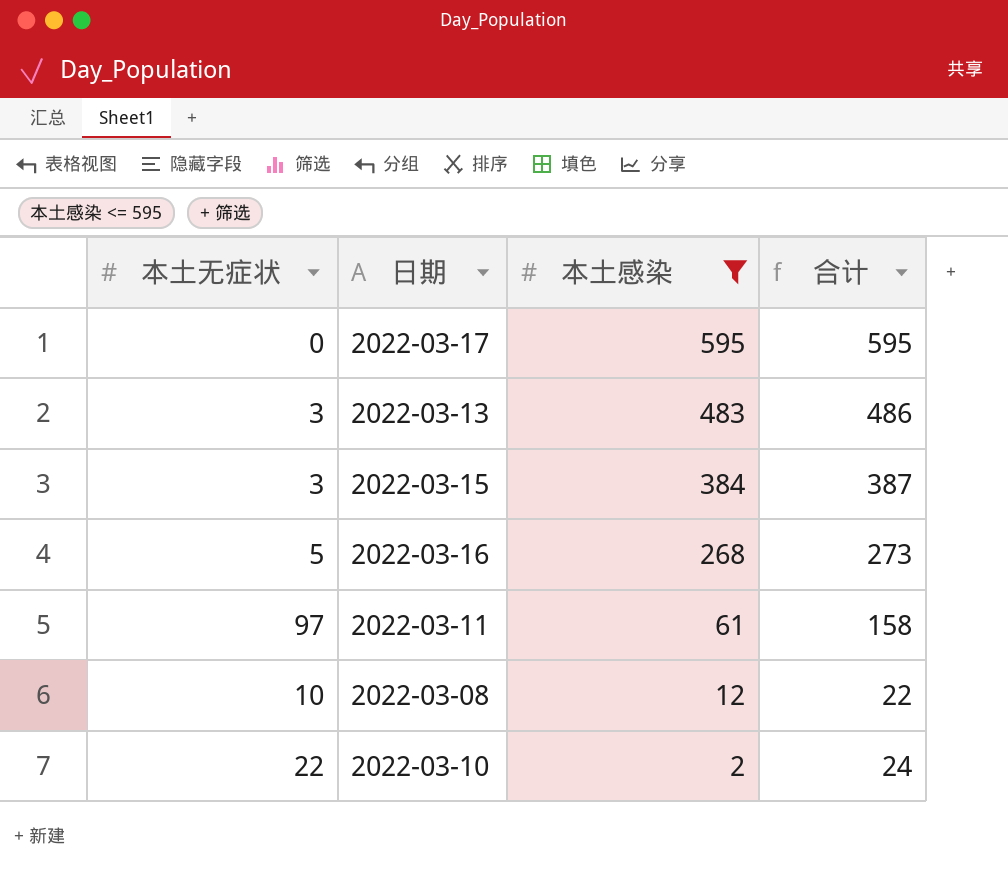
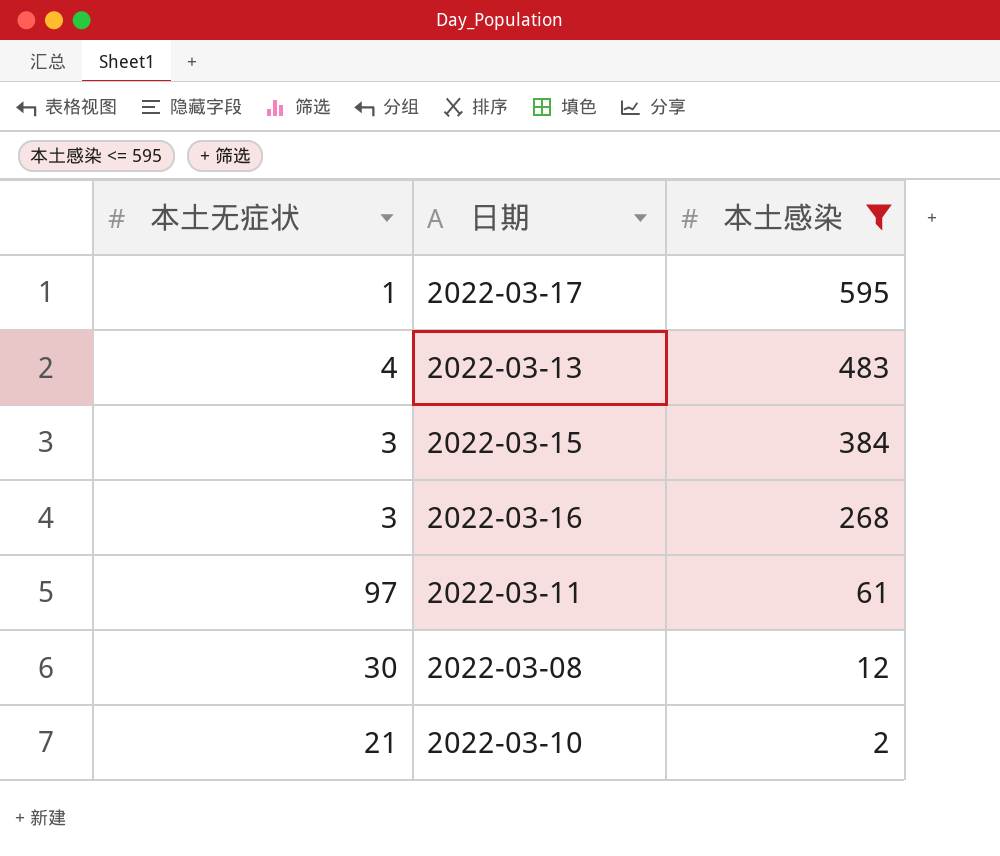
column 合计 | formula: [本土无症状] + [本土感染] -> none
2022-03-17 | 本土无症状: 0 -> 1
2022-03-13 | 本土无症状: 3 -> 4
2022-03-16 | 本土无症状: 5 -> 3
2022-03-08 | 本土无症状: 10 -> 30
2022-03-10 | 本土无症状: 22 -> 21

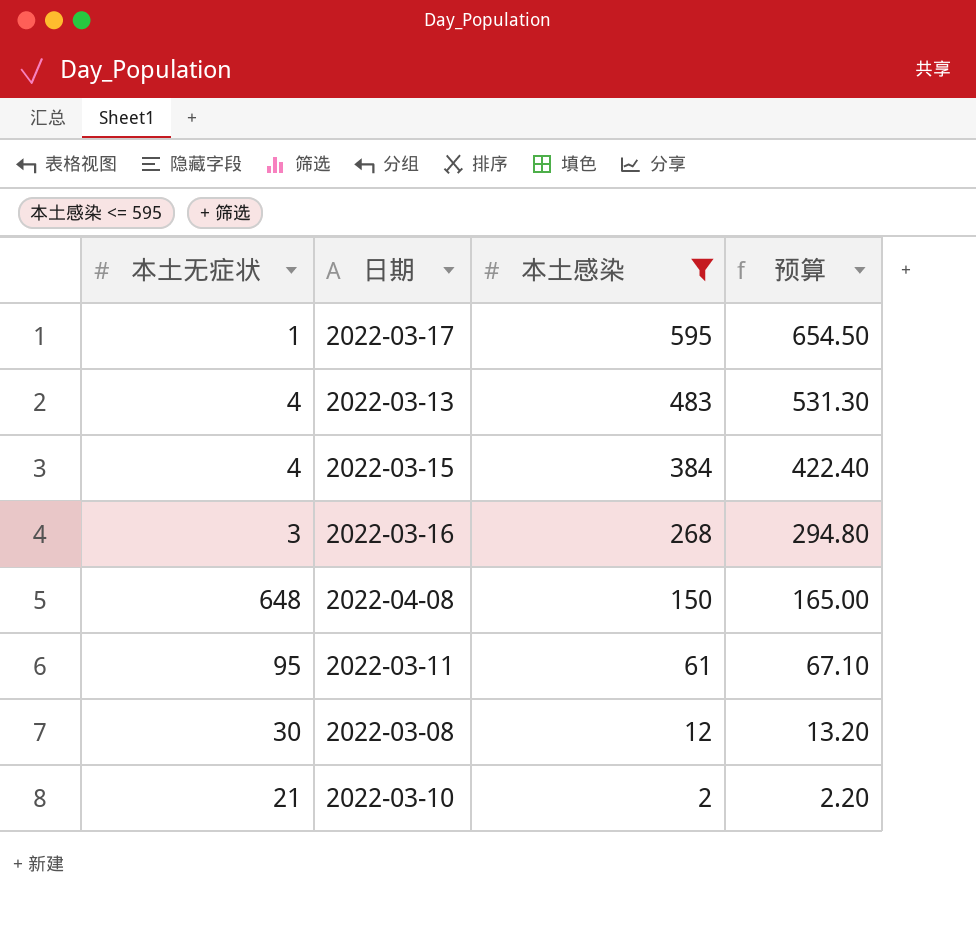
column 预算 | formula: none -> [本土感染] * 1.1
2022-03-15 | 本土无症状: 3 -> 4
row 2022-04-08: none -> 648 | 150 | 165.00
2022-03-11 | 本土无症状: 97 -> 95

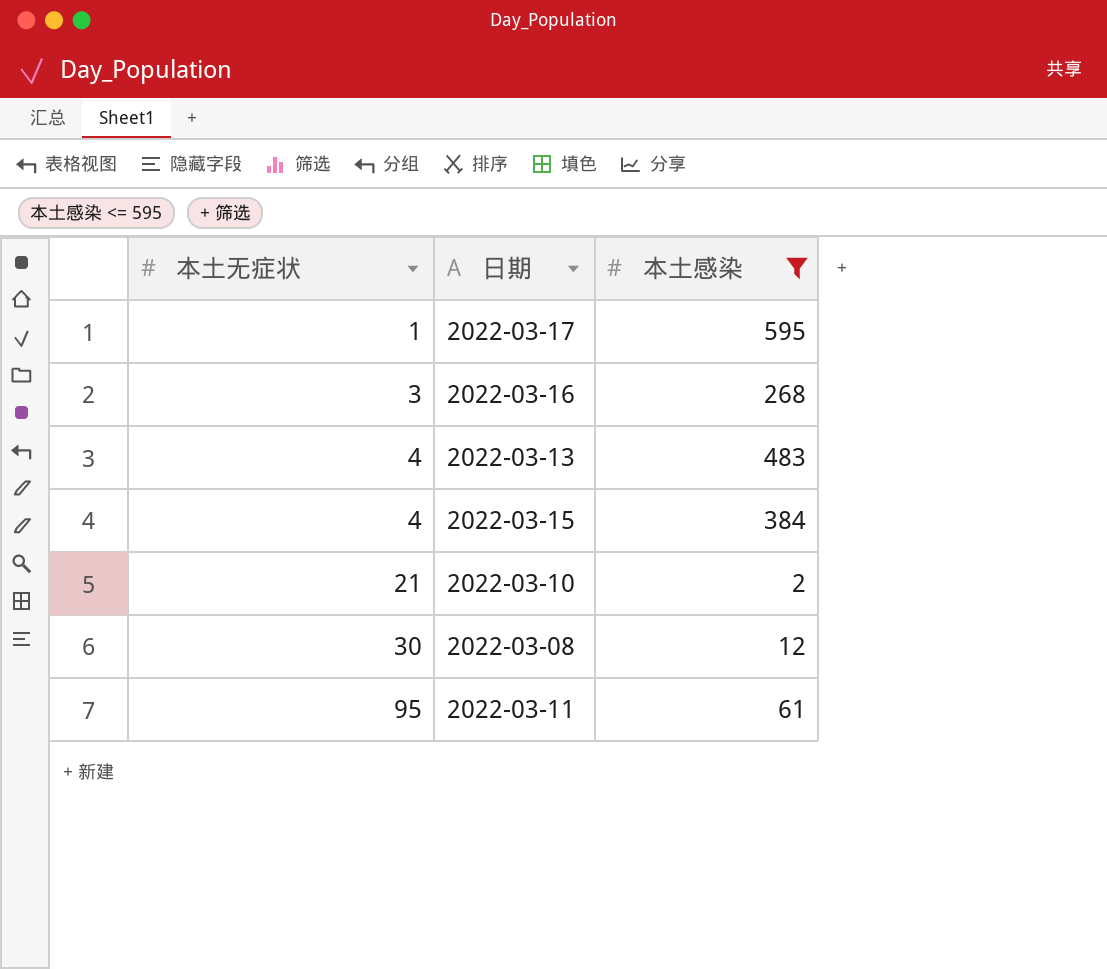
row order: 本土感染 descending -> 本土无症状 ascending
column 预算 | formula: [本土感染] * 1.1 -> none
row 2022-04-08: 648 | 150 | 165.00 -> none

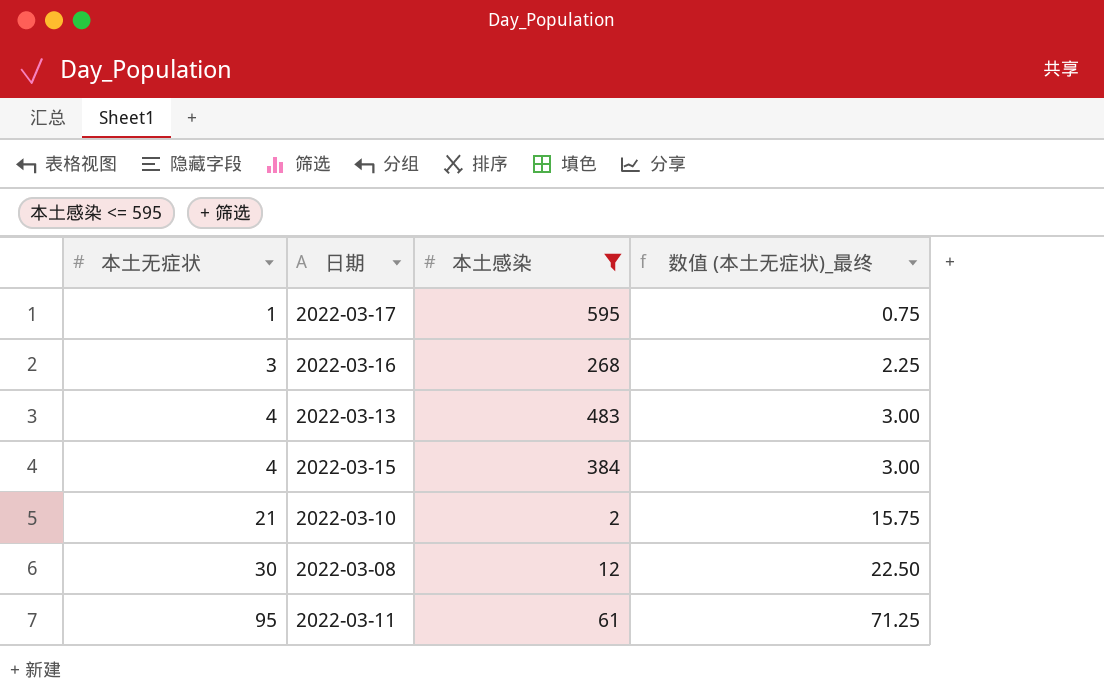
column 数值 (本土无症状)_最终 | formula: none -> [本土无症状] * 0.75

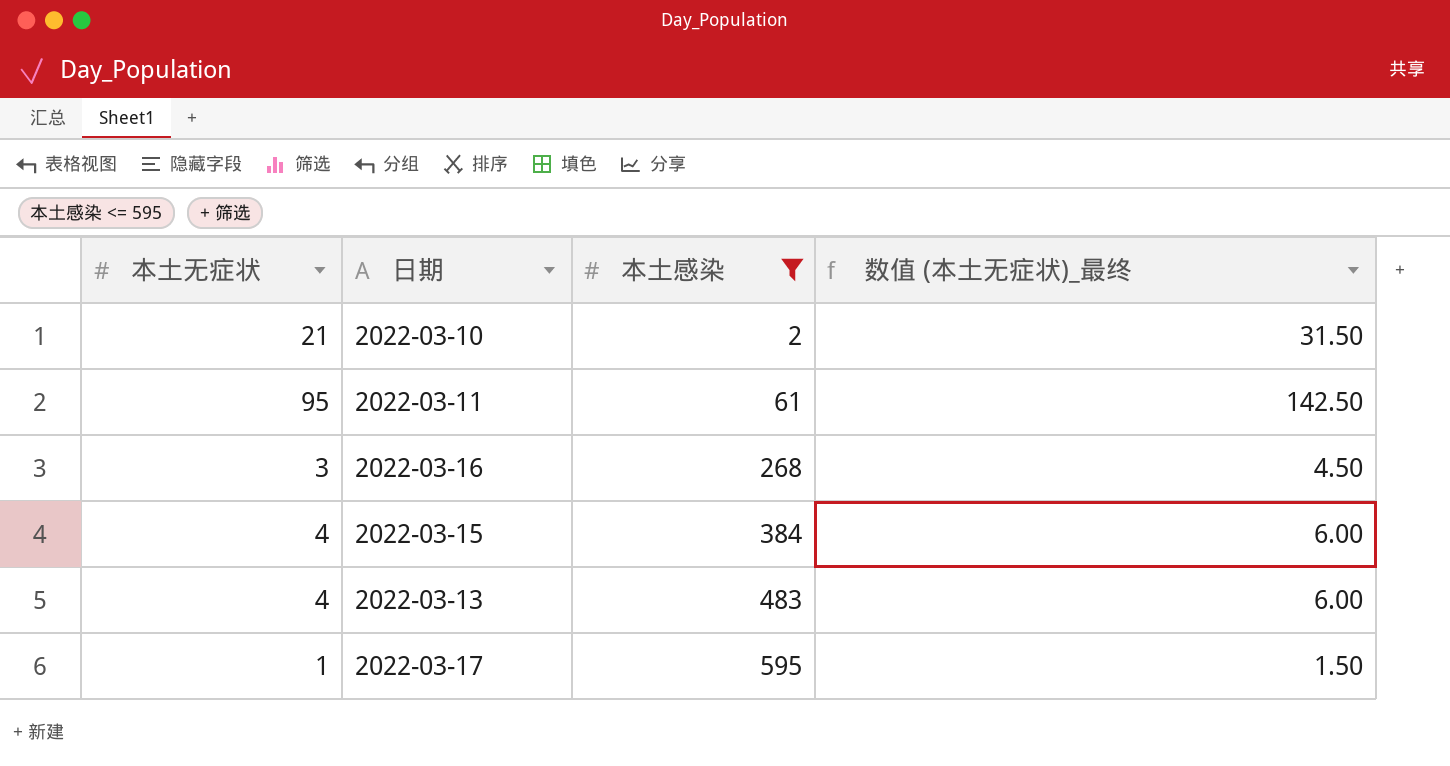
row order: 本土无症状 ascending -> 本土感染 ascending
column 数值 (本土无症状)_最终 | formula: [本土无症状] * 0.75 -> [本土无症状] * 1.5
row 2022-03-08: 30 | 12 | 22.50 -> none

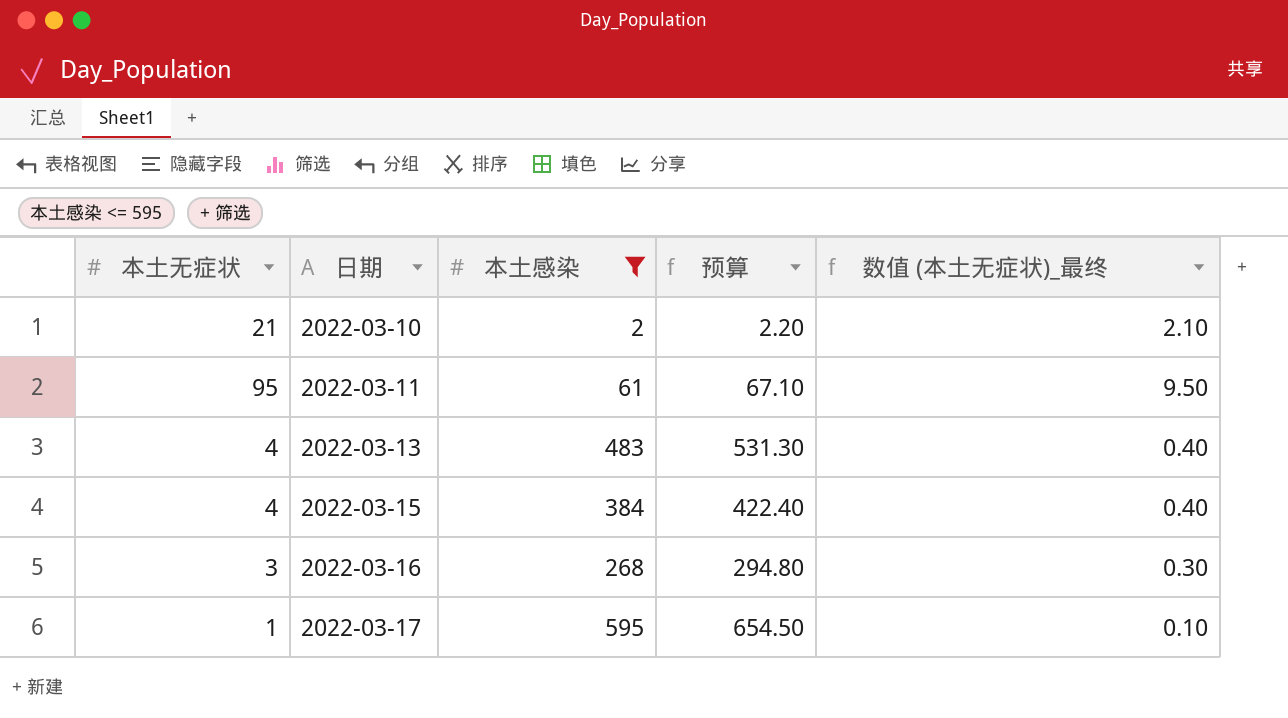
row order: 本土感染 ascending -> 日期 ascending
column 预算 | formula: none -> [本土感染] * 1.1
column 数值 (本土无症状)_最终 | formula: [本土无症状] * 1.5 -> [本土无症状] * 0.1

